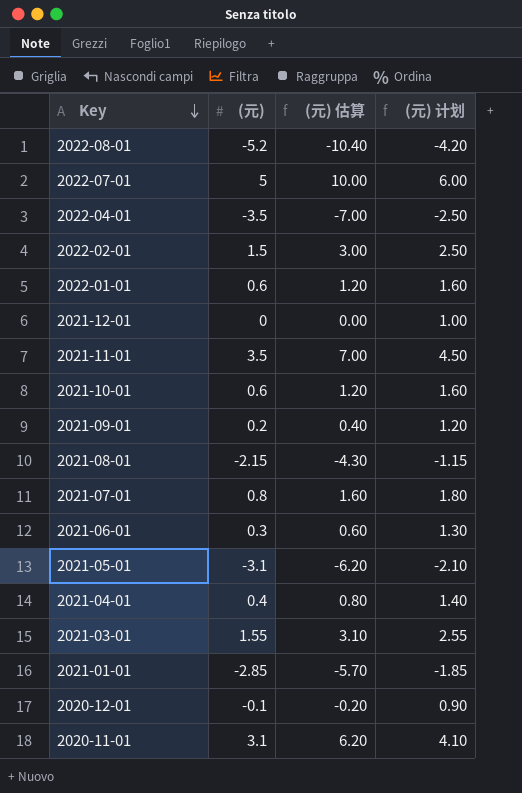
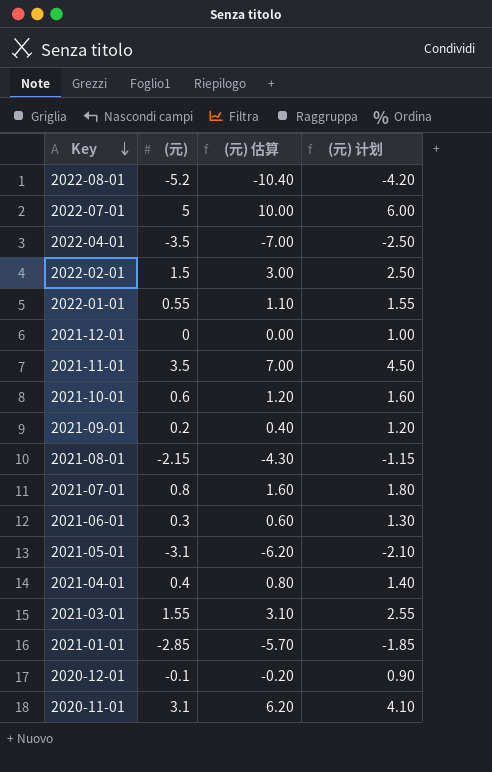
2022-01-01 | (元): 0.6 -> 0.55
2022-01-01 | (元) 估算: 1.20 -> 1.10
2022-01-01 | (元) 计划: 1.60 -> 1.55

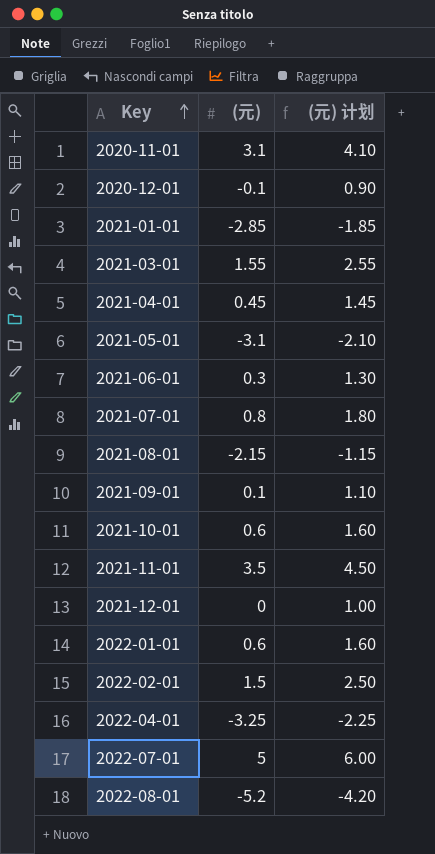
row order: Key descending -> Key ascending
column (元) 估算 | formula: [(元)] * 2 -> none
2021-04-01 | (元): 0.4 -> 0.45
2021-04-01 | (元) 计划: 1.40 -> 1.45
2021-09-01 | (元): 0.2 -> 0.1
2021-09-01 | (元) 计划: 1.20 -> 1.10
2022-01-01 | (元): 0.55 -> 0.6
2022-01-01 | (元) 计划: 1.55 -> 1.60
2022-04-01 | (元): -3.5 -> -3.25
2022-04-01 | (元) 计划: -2.50 -> -2.25

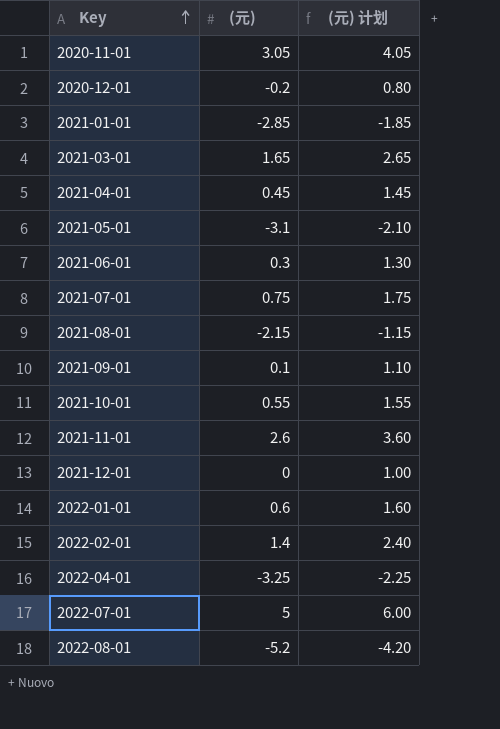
2020-11-01 | (元): 3.1 -> 3.05
2020-11-01 | (元) 计划: 4.10 -> 4.05
2020-12-01 | (元): -0.1 -> -0.2
2020-12-01 | (元) 计划: 0.90 -> 0.80
2021-03-01 | (元): 1.55 -> 1.65
2021-03-01 | (元) 计划: 2.55 -> 2.65
2021-07-01 | (元): 0.8 -> 0.75
2021-07-01 | (元) 计划: 1.80 -> 1.75
2021-10-01 | (元): 0.6 -> 0.55
2021-10-01 | (元) 计划: 1.60 -> 1.55
2021-11-01 | (元): 3.5 -> 2.6
2021-11-01 | (元) 计划: 4.50 -> 3.60
2022-02-01 | (元): 1.5 -> 1.4
2022-02-01 | (元) 计划: 2.50 -> 2.40

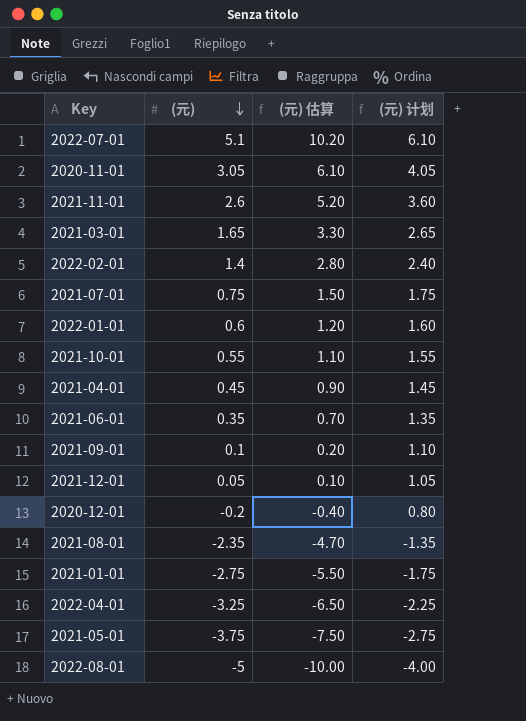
row order: Key ascending -> (元) descending
column (元) 估算 | formula: none -> [(元)] * 2
2022-07-01 | (元): 5 -> 5.1
2022-07-01 | (元) 计划: 6.00 -> 6.10
2021-06-01 | (元): 0.3 -> 0.35
2021-06-01 | (元) 计划: 1.30 -> 1.35
2021-12-01 | (元): 0 -> 0.05
2021-12-01 | (元) 计划: 1.00 -> 1.05
2021-08-01 | (元): -2.15 -> -2.35
2021-08-01 | (元) 计划: -1.15 -> -1.35
2021-01-01 | (元): -2.85 -> -2.75
2021-01-01 | (元) 计划: -1.85 -> -1.75
2021-05-01 | (元): -3.1 -> -3.75
2021-05-01 | (元) 计划: -2.10 -> -2.75
2022-08-01 | (元): -5.2 -> -5
2022-08-01 | (元) 计划: -4.20 -> -4.00

